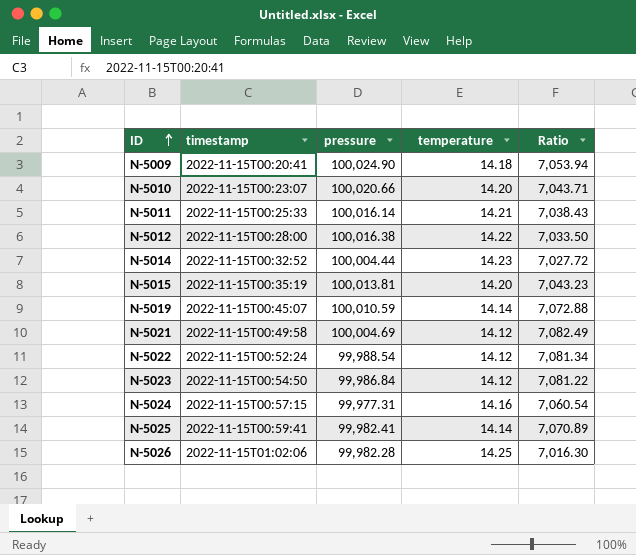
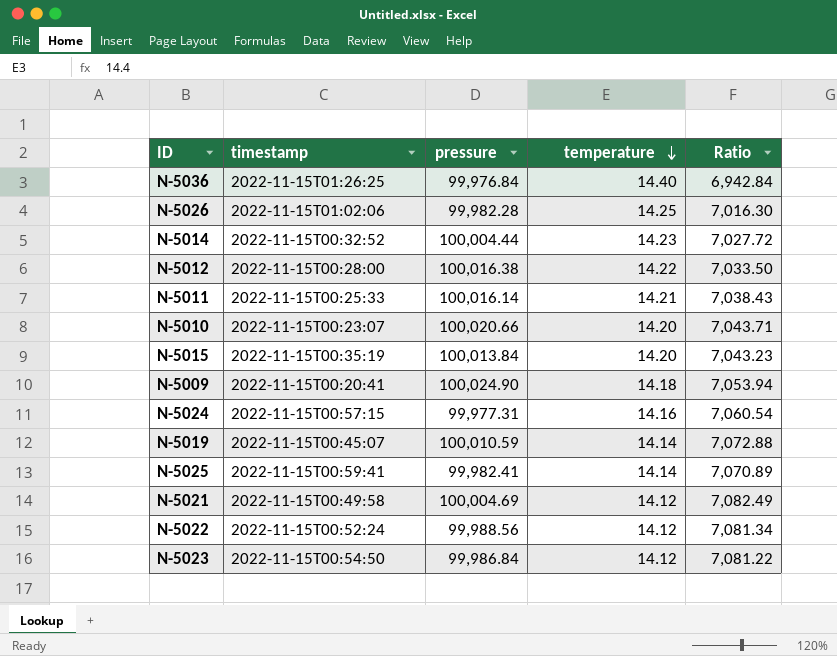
row order: ID ascending -> temperature descending
row N-5036: none -> 2022-11-15T01:26:25 | 99,976.84 | 14.40 | 6,942.84
N-5015 | pressure: 100,013.81 -> 100,013.84
N-5022 | pressure: 99,988.54 -> 99,988.56

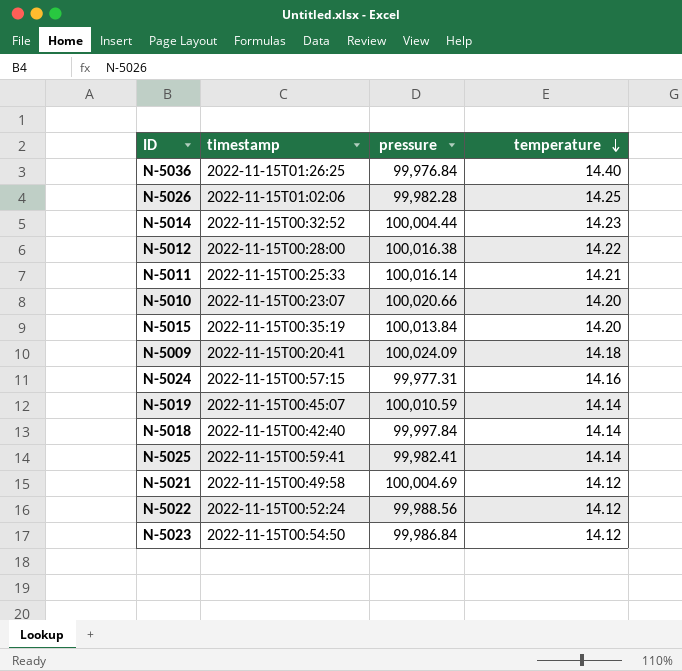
column Ratio | formula: [pressure] / [temperature] -> none
N-5009 | pressure: 100,024.90 -> 100,024.09
row N-5018: none -> 2022-11-15T00:42:40 | 99,997.84 | 14.14

